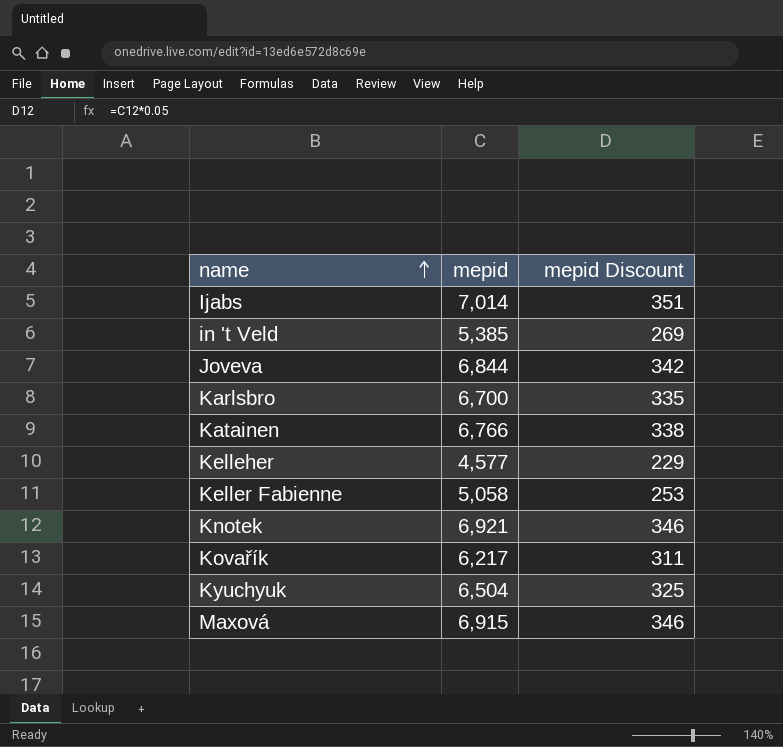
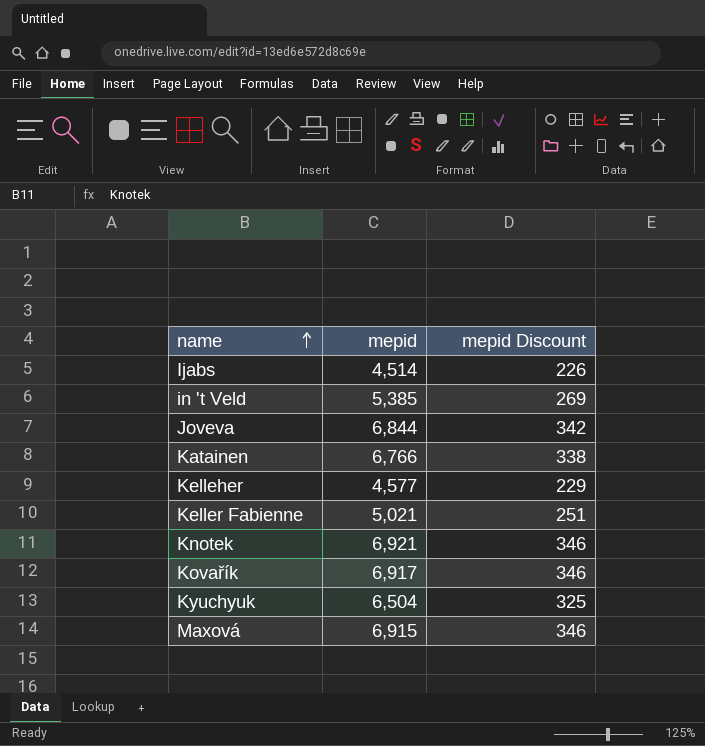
row Karlsbro: 6,700 | 335 -> none
Ijabs | mepid: 7,014 -> 4,514
Ijabs | mepid Discount: 351 -> 226
Keller Fabienne | mepid: 5,058 -> 5,021
Keller Fabienne | mepid Discount: 253 -> 251
Kovařík | mepid: 6,217 -> 6,917
Kovařík | mepid Discount: 311 -> 346

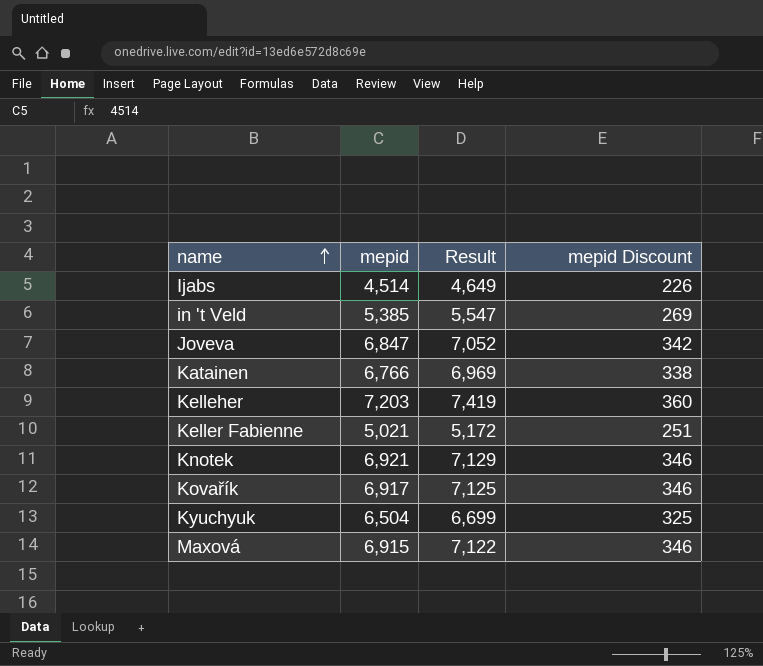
column Result | formula: none -> [mepid] * 1.03
Joveva | mepid: 6,844 -> 6,847
Kelleher | mepid: 4,577 -> 7,203
Kelleher | mepid Discount: 229 -> 360

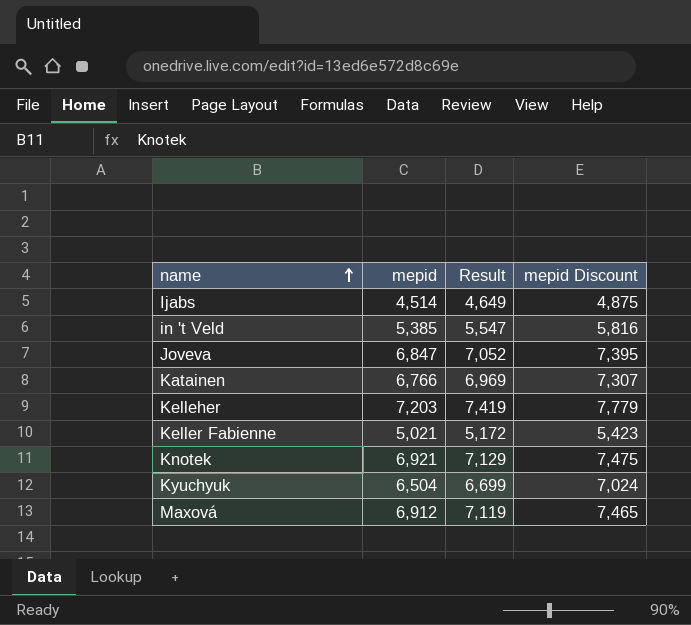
column mepid Discount | formula: [mepid] * 0.05 -> [mepid] * 1.08
row Kovařík: 6,917 | 7,125 | 346 -> none
Maxová | mepid: 6,915 -> 6,912
Maxová | Result: 7,122 -> 7,119

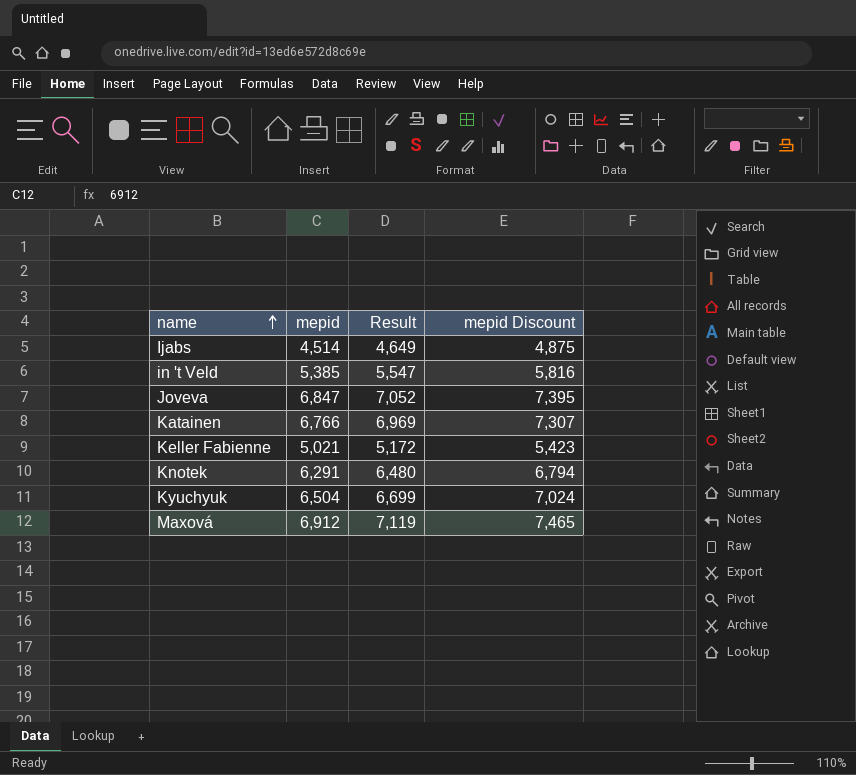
row Kelleher: 7,203 | 7,419 | 7,779 -> none
Knotek | mepid: 6,921 -> 6,291
Knotek | Result: 7,129 -> 6,480
Knotek | mepid Discount: 7,475 -> 6,794

